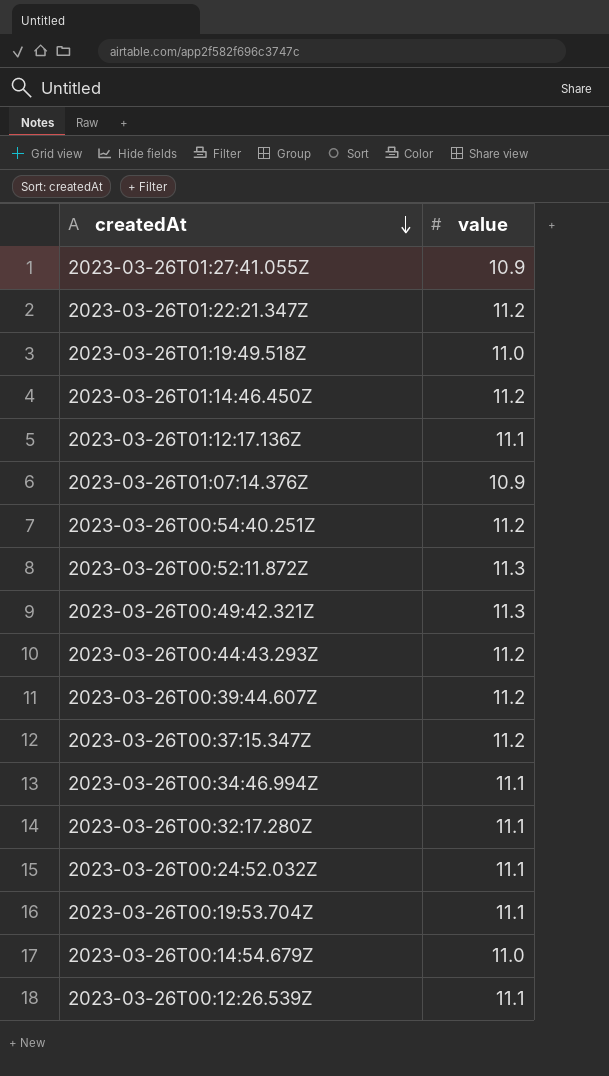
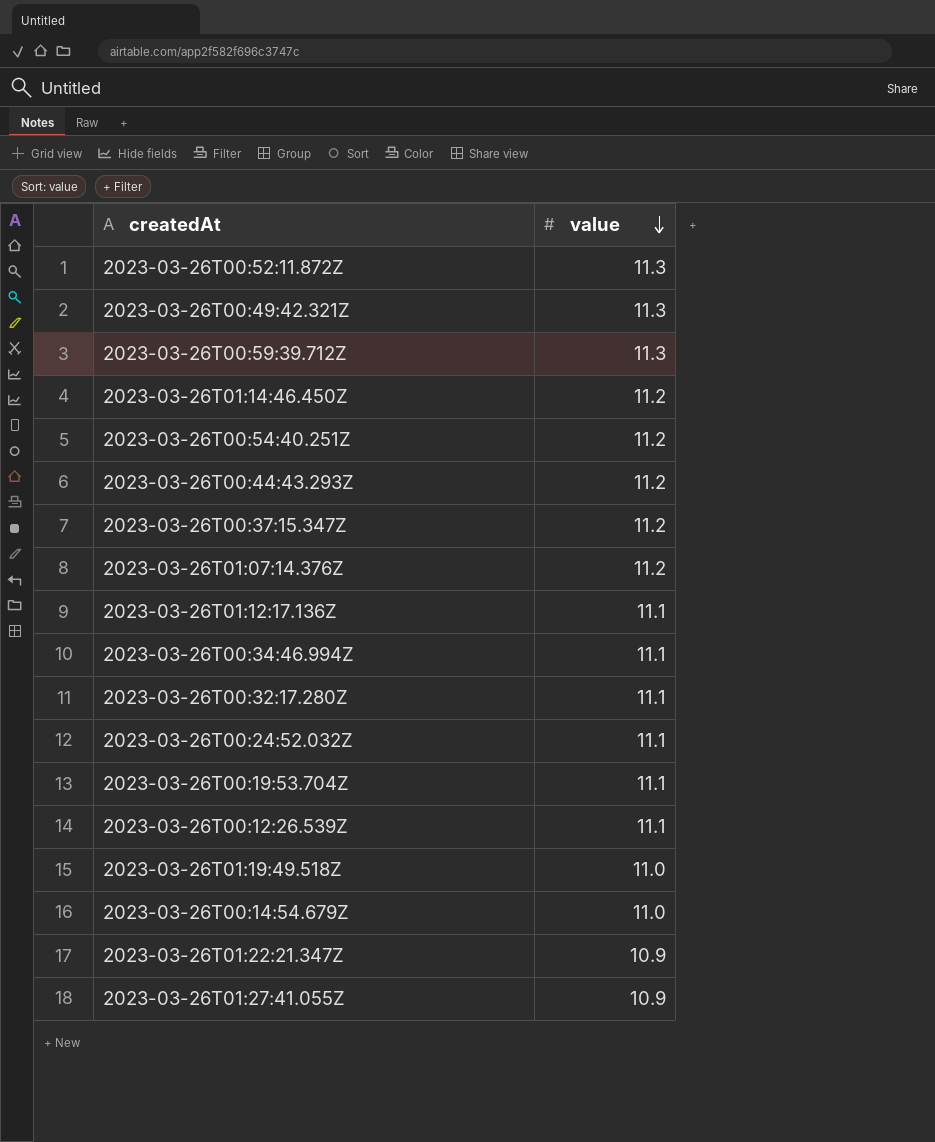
row order: createdAt descending -> value descending
row 2023-03-26T00:39:44.607Z: 11.2 -> none
row 2023-03-26T00:59:39.712Z: none -> 11.3
2023-03-26T01:07:14.376Z | value: 10.9 -> 11.2
2023-03-26T01:22:21.347Z | value: 11.2 -> 10.9

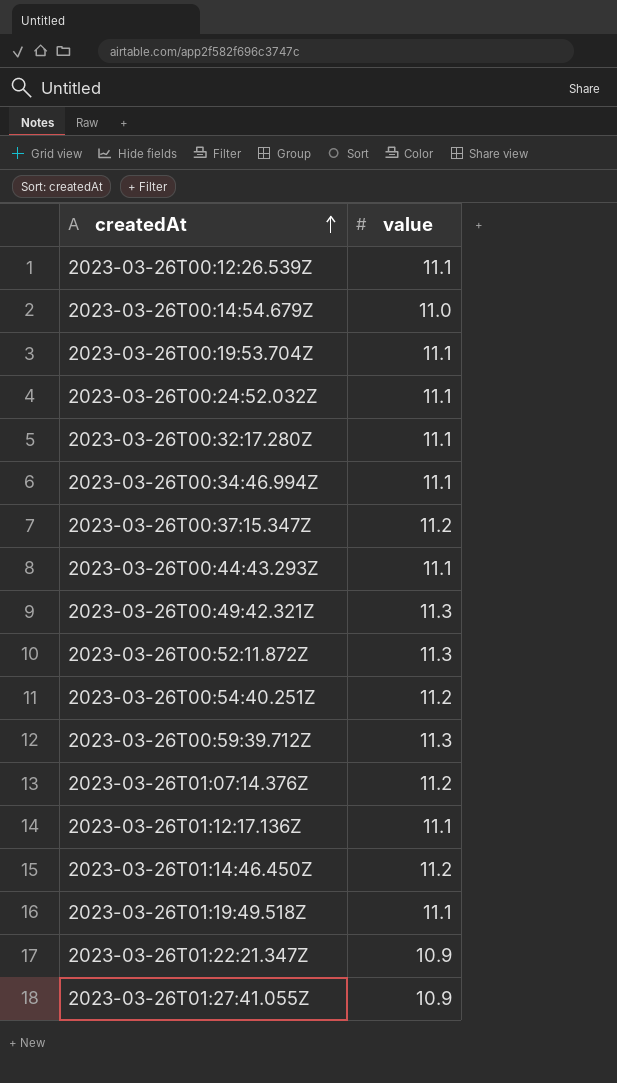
row order: value descending -> createdAt ascending
2023-03-26T00:44:43.293Z | value: 11.2 -> 11.1
2023-03-26T01:19:49.518Z | value: 11.0 -> 11.1

